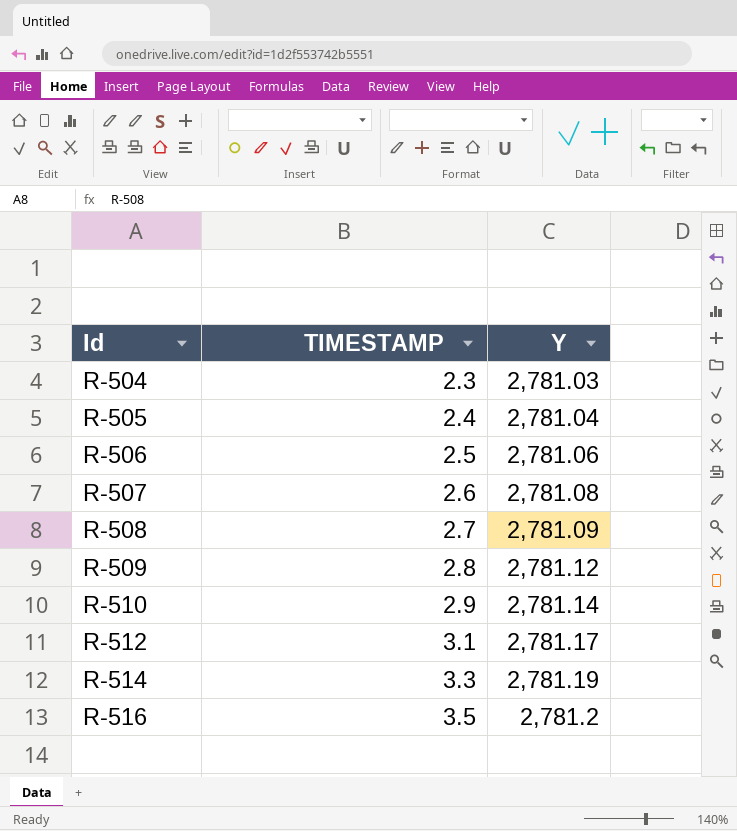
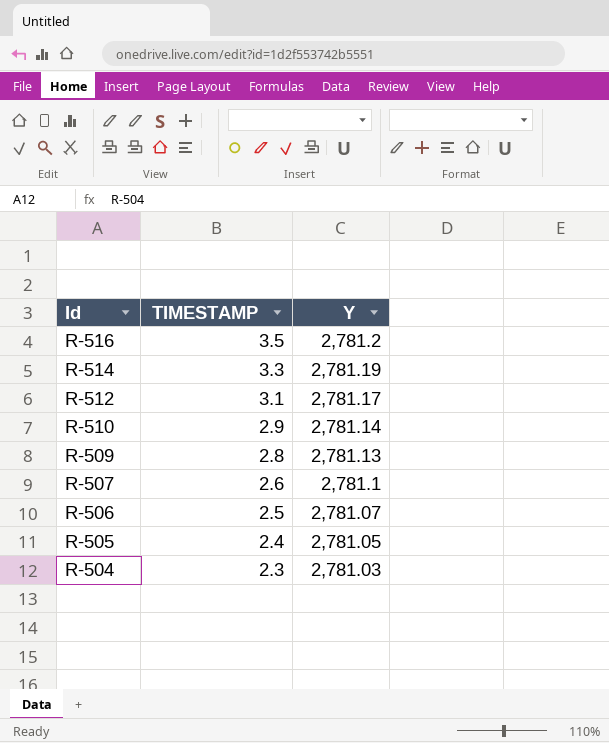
row order: Id ascending -> Id descending
row R-508: 2.7 | 2,781.09 -> none
R-509 | Y: 2,781.12 -> 2,781.13
R-507 | Y: 2,781.08 -> 2,781.1
R-506 | Y: 2,781.06 -> 2,781.07
R-505 | Y: 2,781.04 -> 2,781.05

